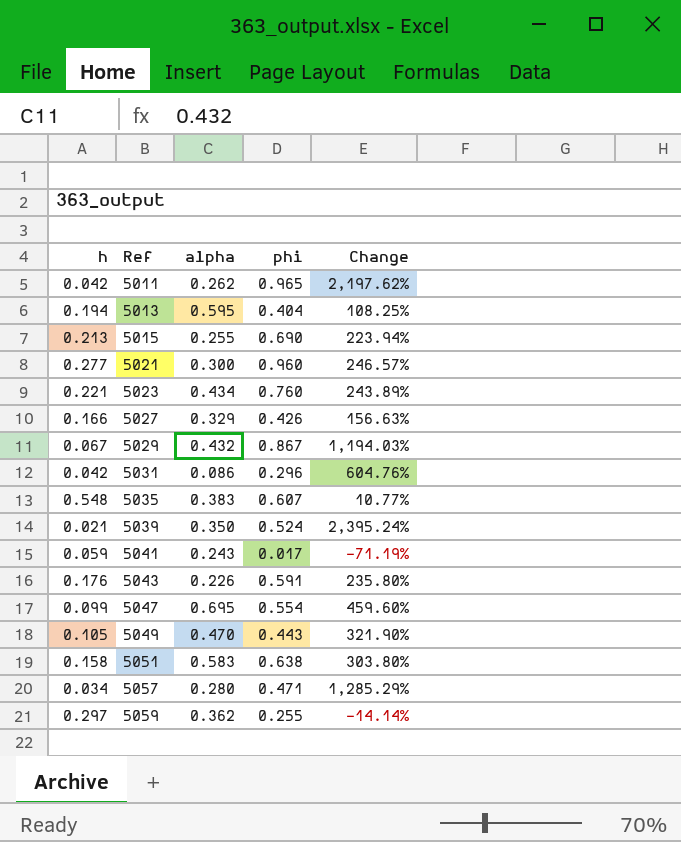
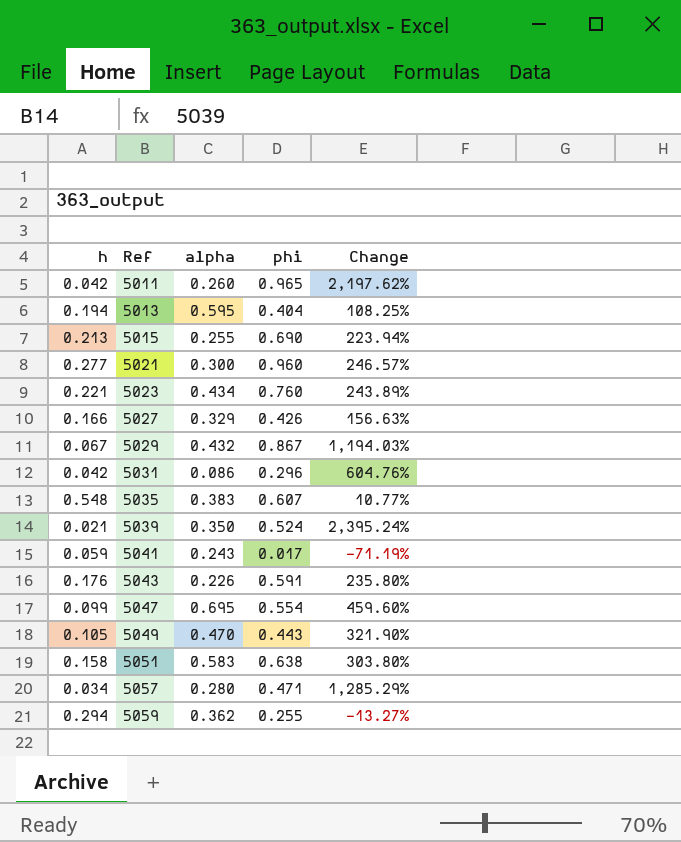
5011 | alpha: 0.262 -> 0.260
5059 | h: 0.297 -> 0.294
5059 | Change: -14.14% -> -13.27%

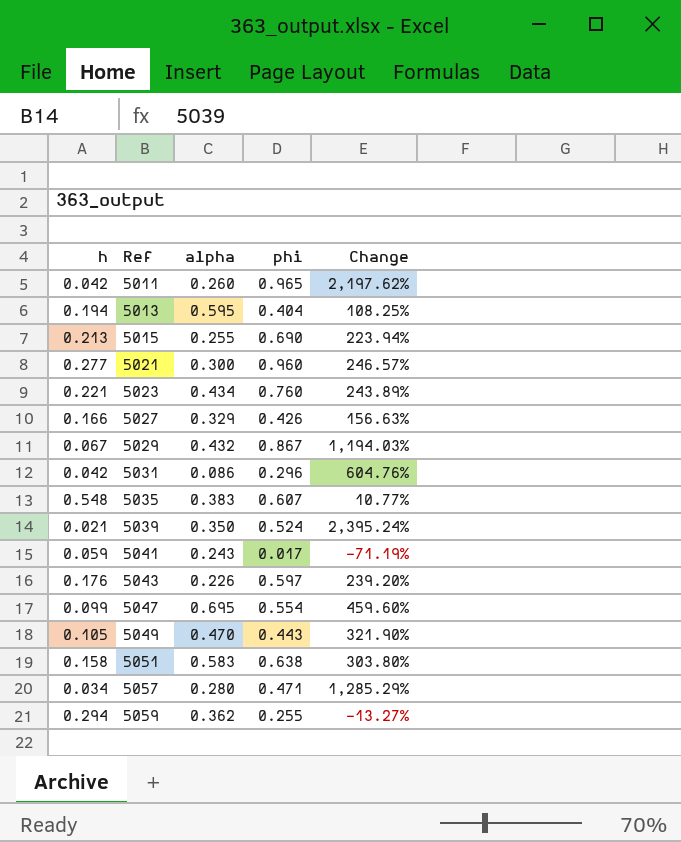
5043 | phi: 0.591 -> 0.597
5043 | Change: 235.80% -> 239.20%

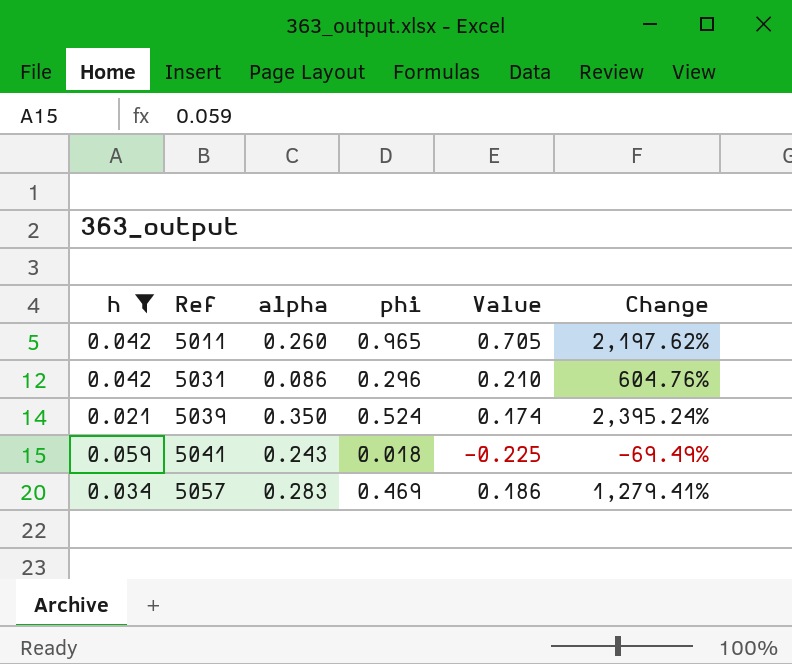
filter: none -> h <= 0.059
column Value | formula: none -> [phi] - [alpha]
5041 | phi: 0.017 -> 0.018
5041 | Change: -71.19% -> -69.49%
5057 | alpha: 0.280 -> 0.283
5057 | phi: 0.471 -> 0.469
5057 | Change: 1,285.29% -> 1,279.41%

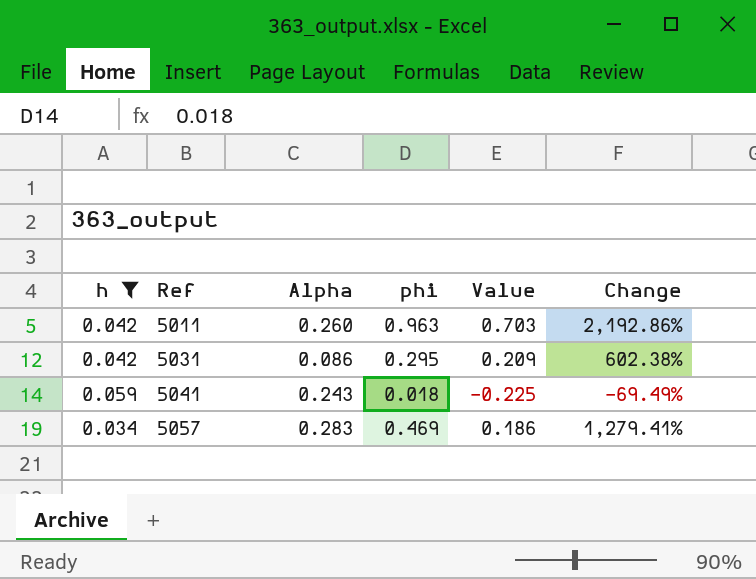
column name: alpha -> Alpha
row 5039: 0.021 | 0.350 | 0.524 | 0.174 | 2,395.24% -> none
5011 | phi: 0.965 -> 0.963
5011 | Value: 0.705 -> 0.703
5011 | Change: 2,197.62% -> 2,192.86%
5031 | phi: 0.296 -> 0.295
5031 | Value: 0.210 -> 0.209
5031 | Change: 604.76% -> 602.38%

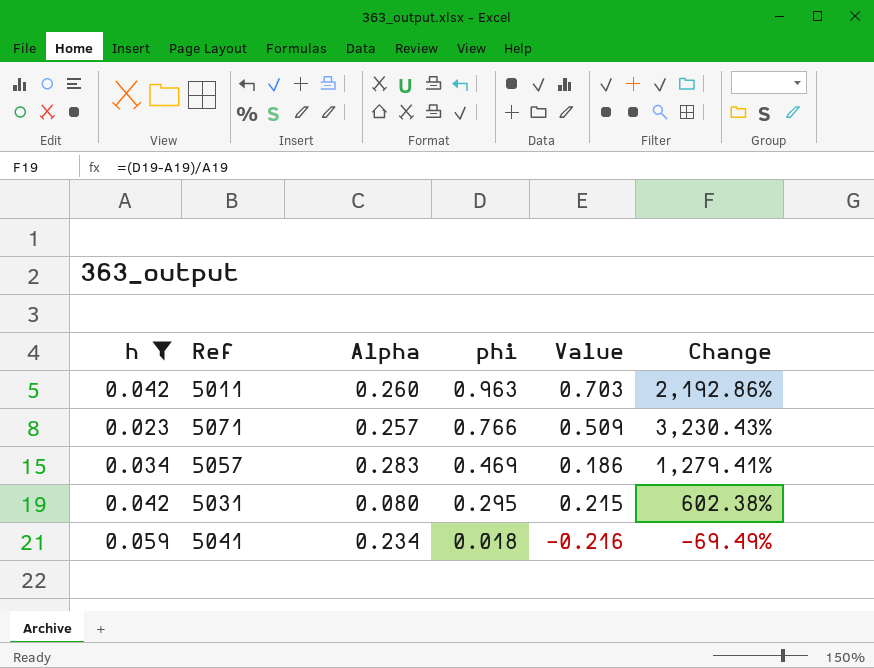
row order: Ref ascending -> phi descending
row 5071: none -> 0.023 | 0.257 | 0.766 | 0.509 | 3,230.43%
5031 | Alpha: 0.086 -> 0.080
5031 | Value: 0.209 -> 0.215
5041 | Alpha: 0.243 -> 0.234
5041 | Value: -0.225 -> -0.216

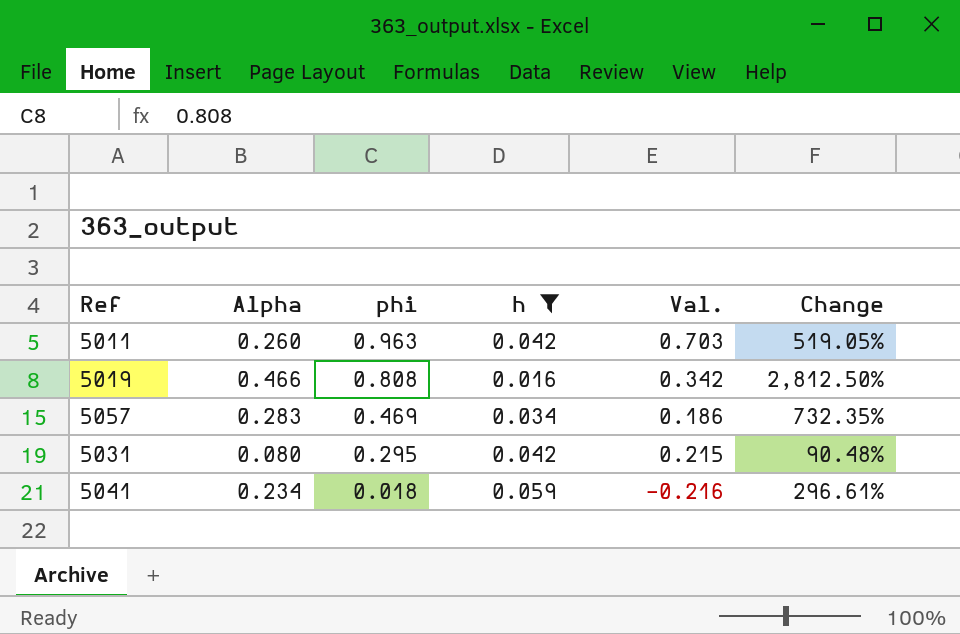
column h | position: 1 -> 4
column name: Value -> Val.
column Change | formula: ([phi] - [h]) / [h] -> ([Alpha] - [h]) / [h]
row 5071: 0.023 | 0.257 | 0.766 | 0.509 | 3,230.43% -> none
row 5019: none -> 0.466 | 0.808 | 0.016 | 0.342 | 2,812.50%

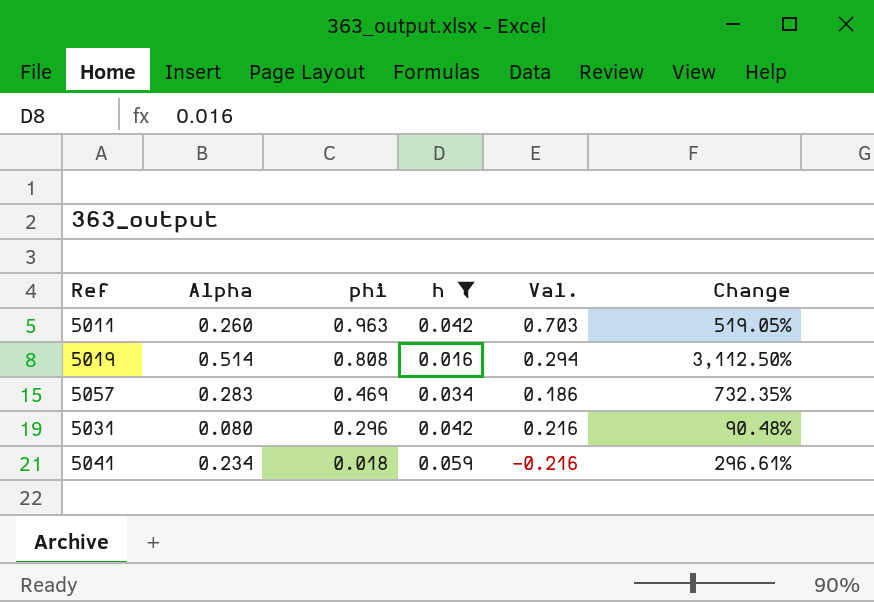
5019 | Alpha: 0.466 -> 0.514
5019 | Val.: 0.342 -> 0.294
5019 | Change: 2,812.50% -> 3,112.50%
5031 | phi: 0.295 -> 0.296
5031 | Val.: 0.215 -> 0.216

